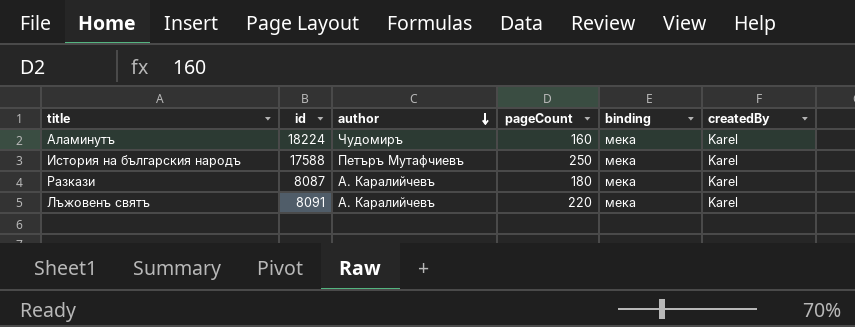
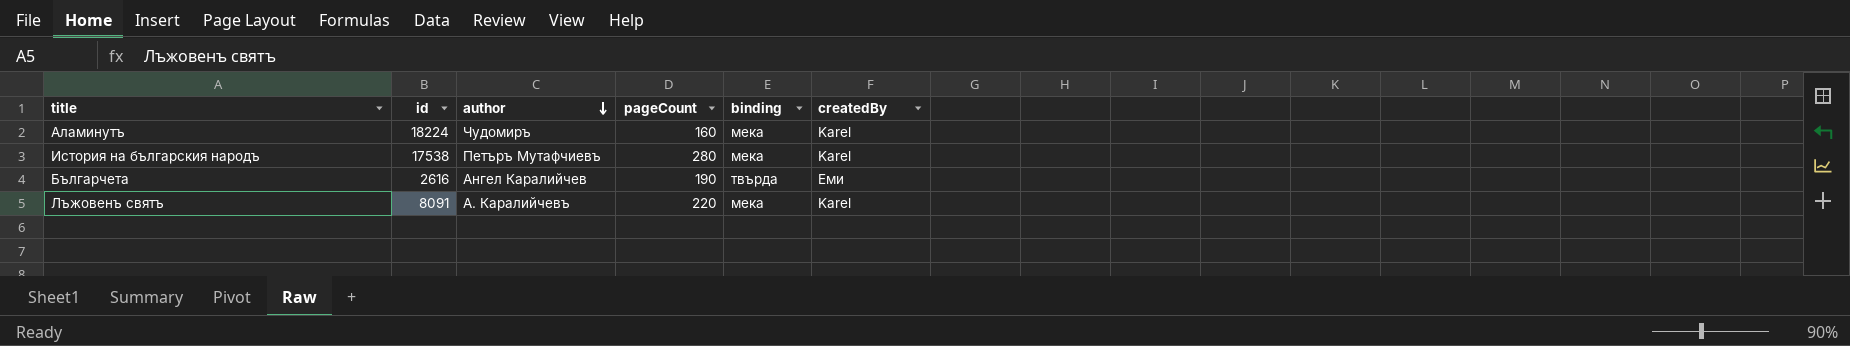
row Разкази: 8087 | А. Каралийчевъ | 180 | мека | Karel -> none
История на българския народъ | id: 17588 -> 17538
История на българския народъ | pageCount: 250 -> 280
row Българчета: none -> 2616 | Ангел Каралийчев | 190 | твърда | Еми

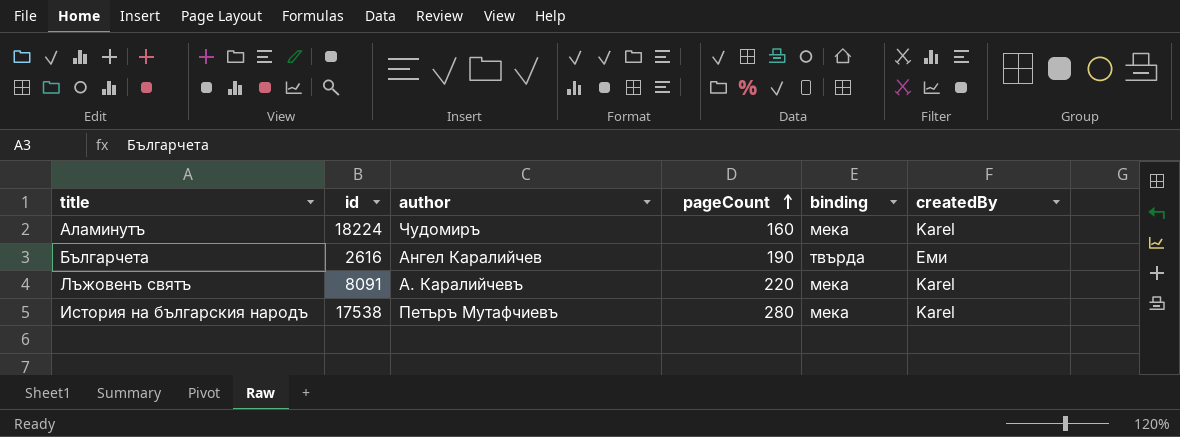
row order: author descending -> pageCount ascending

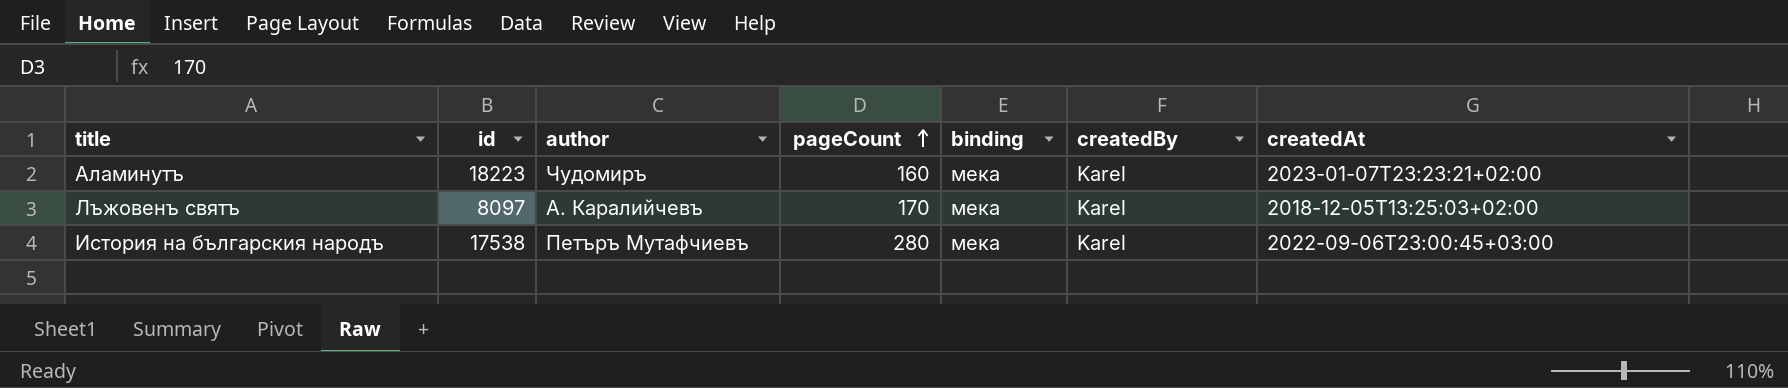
column createdAt | position: none -> 7
row Българчета: 2616 | Ангел Каралийчев | 190 | твърда | Еми -> none
Аламинутъ | id: 18224 -> 18223
Лъжовенъ святъ | id: 8091 -> 8097
Лъжовенъ святъ | pageCount: 220 -> 170

